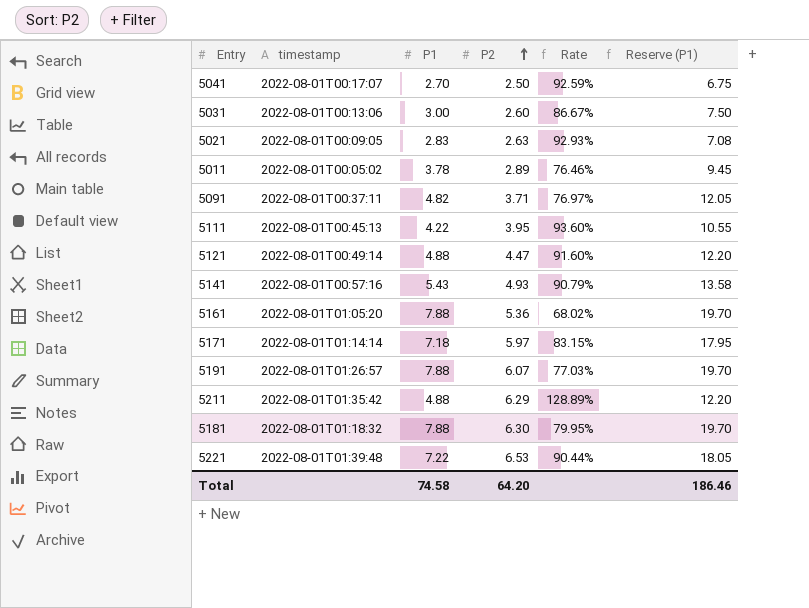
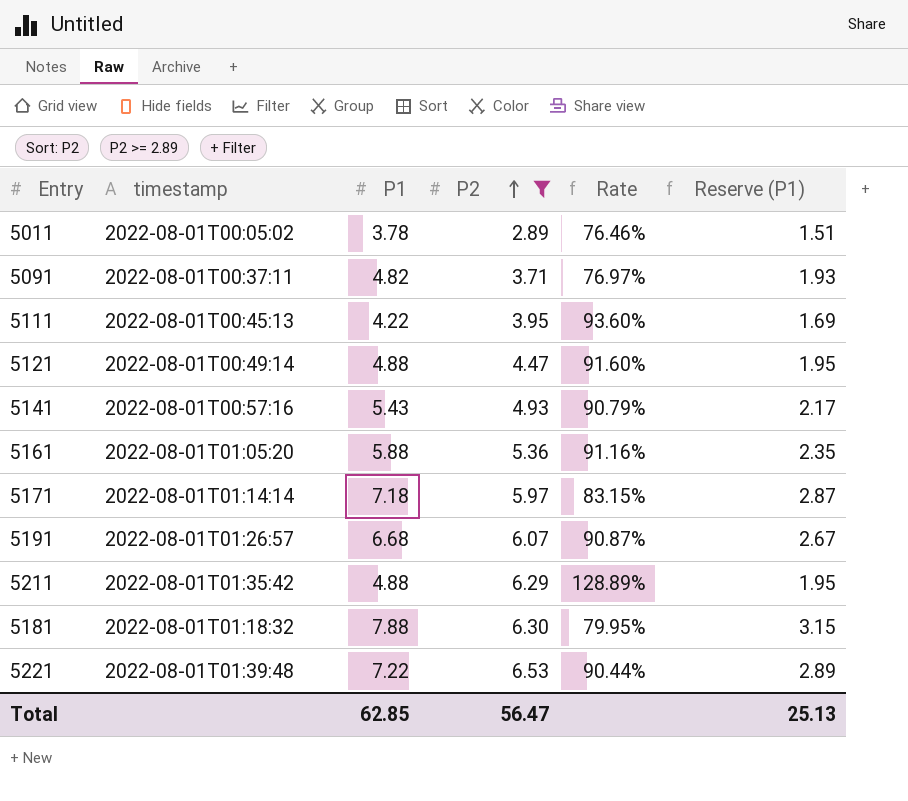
filter: none -> P2 >= 2.89
column Reserve (P1) | formula: [P1] * 2.5 -> [P1] * 0.4
5161 | P1: 7.88 -> 5.88
5161 | Rate: 68.02% -> 91.16%
5191 | P1: 7.88 -> 6.68
5191 | Rate: 77.03% -> 90.87%
Total | P1: 74.58 -> 62.85
Total | P2: 64.20 -> 56.47
Total | Reserve (P1): 186.46 -> 25.13

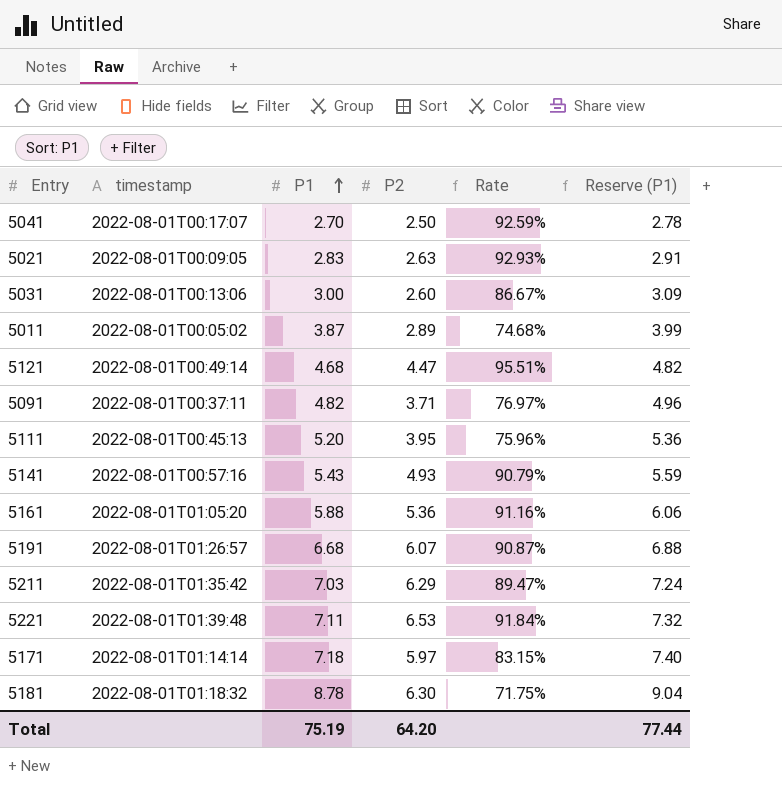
filter: P2 >= 2.89 -> none
row order: P2 ascending -> P1 ascending
column Reserve (P1) | formula: [P1] * 0.4 -> [P1] * 1.03
5011 | P1: 3.78 -> 3.87
5011 | Rate: 76.46% -> 74.68%
5121 | P1: 4.88 -> 4.68
5121 | Rate: 91.60% -> 95.51%
5111 | P1: 4.22 -> 5.20
5111 | Rate: 93.60% -> 75.96%
5211 | P1: 4.88 -> 7.03
5211 | Rate: 128.89% -> 89.47%
5221 | P1: 7.22 -> 7.11
5221 | Rate: 90.44% -> 91.84%
5181 | P1: 7.88 -> 8.78
5181 | Rate: 79.95% -> 71.75%
Total | P1: 62.85 -> 75.19
Total | P2: 56.47 -> 64.20
Total | Reserve (P1): 25.13 -> 77.44

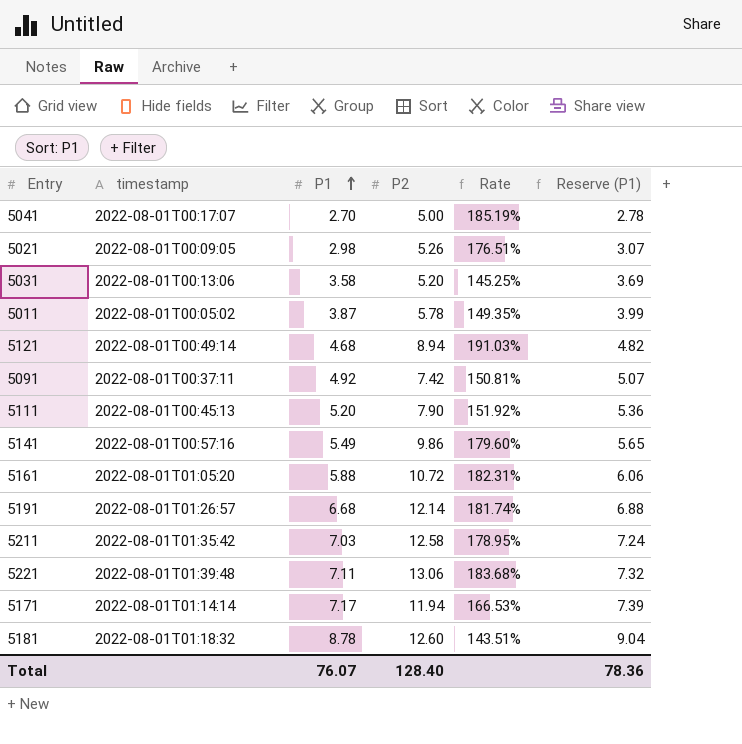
5041 | P2: 2.50 -> 5.00
5041 | Rate: 92.59% -> 185.19%
5021 | P1: 2.83 -> 2.98
5021 | P2: 2.63 -> 5.26
5021 | Rate: 92.93% -> 176.51%
5021 | Reserve (P1): 2.91 -> 3.07
5031 | P1: 3.00 -> 3.58
5031 | P2: 2.60 -> 5.20
5031 | Rate: 86.67% -> 145.25%
5031 | Reserve (P1): 3.09 -> 3.69
5011 | P2: 2.89 -> 5.78
5011 | Rate: 74.68% -> 149.35%
5121 | P2: 4.47 -> 8.94
5121 | Rate: 95.51% -> 191.03%
5091 | P1: 4.82 -> 4.92
5091 | P2: 3.71 -> 7.42
5091 | Rate: 76.97% -> 150.81%
5091 | Reserve (P1): 4.96 -> 5.07
5111 | P2: 3.95 -> 7.90
5111 | Rate: 75.96% -> 151.92%
5141 | P1: 5.43 -> 5.49
5141 | P2: 4.93 -> 9.86
5141 | Rate: 90.79% -> 179.60%
5141 | Reserve (P1): 5.59 -> 5.65
5161 | P2: 5.36 -> 10.72
5161 | Rate: 91.16% -> 182.31%
5191 | P2: 6.07 -> 12.14
5191 | Rate: 90.87% -> 181.74%
5211 | P2: 6.29 -> 12.58
5211 | Rate: 89.47% -> 178.95%
5221 | P2: 6.53 -> 13.06
5221 | Rate: 91.84% -> 183.68%
5171 | P1: 7.18 -> 7.17
5171 | P2: 5.97 -> 11.94
5171 | Rate: 83.15% -> 166.53%
5171 | Reserve (P1): 7.40 -> 7.39
5181 | P2: 6.30 -> 12.60
5181 | Rate: 71.75% -> 143.51%
Total | P1: 75.19 -> 76.07
Total | P2: 64.20 -> 128.40
Total | Reserve (P1): 77.44 -> 78.36

